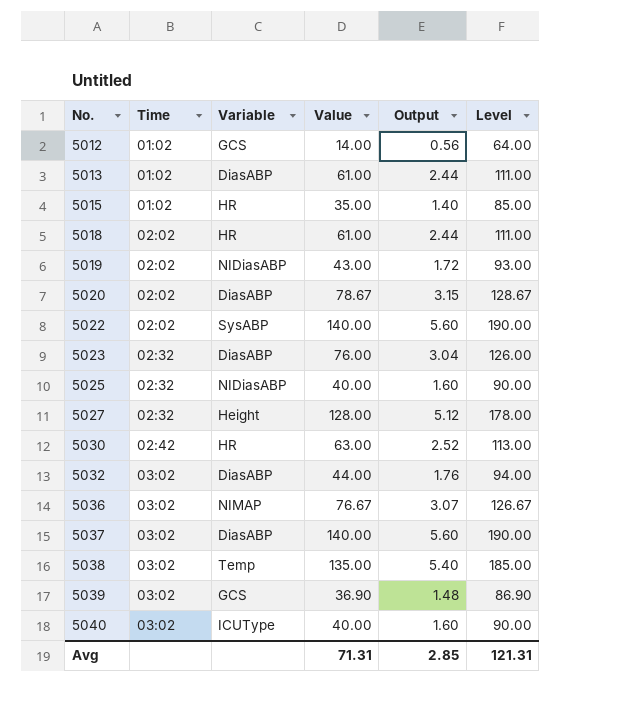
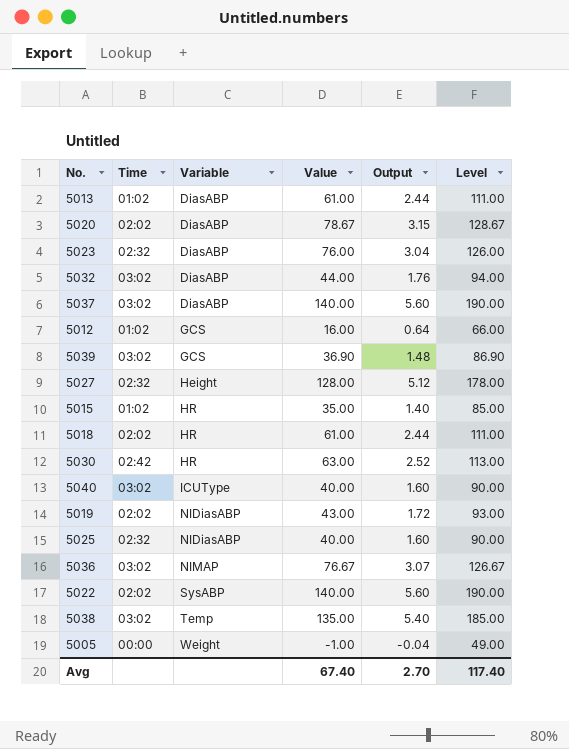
row order: No. ascending -> Variable ascending
5012 | Value: 14.00 -> 16.00
5012 | Output: 0.56 -> 0.64
5012 | Level: 64.00 -> 66.00
row 5005: none -> 00:00 | Weight | -1.00 | -0.04 | 49.00
Avg | Value: 71.31 -> 67.40
Avg | Output: 2.85 -> 2.70
Avg | Level: 121.31 -> 117.40

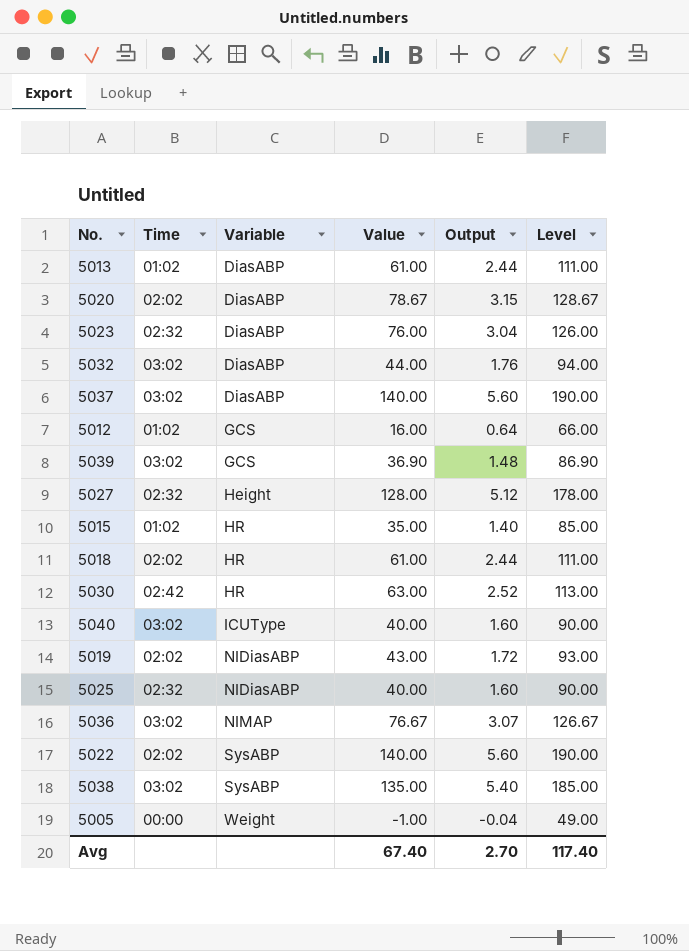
5038 | Variable: Temp -> SysABP

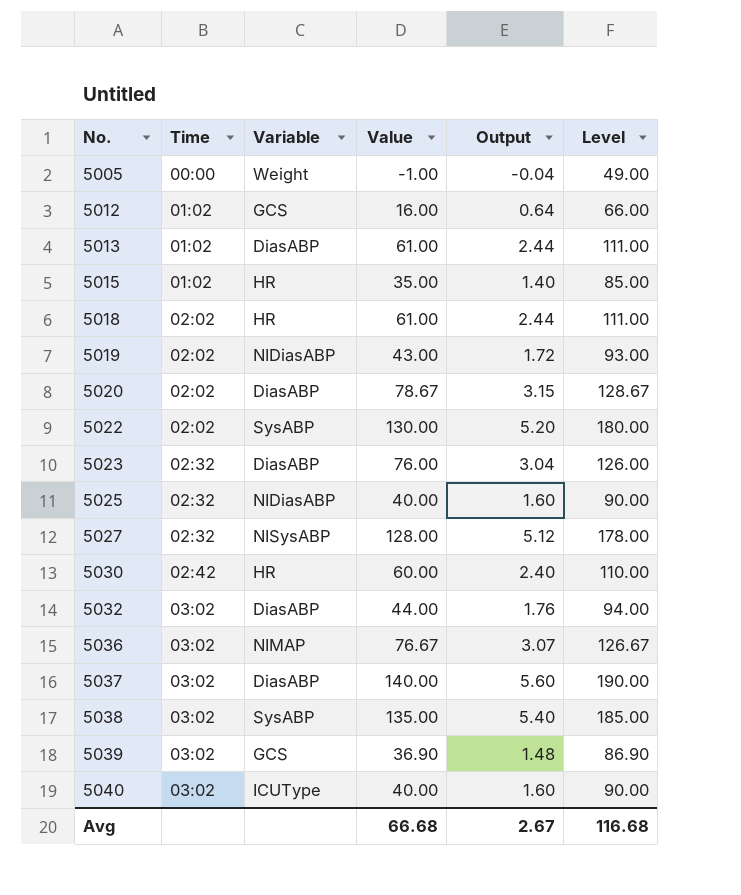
row order: Variable ascending -> No. ascending
5022 | Value: 140.00 -> 130.00
5022 | Output: 5.60 -> 5.20
5022 | Level: 190.00 -> 180.00
5027 | Variable: Height -> NISysABP
5030 | Value: 63.00 -> 60.00
5030 | Output: 2.52 -> 2.40
5030 | Level: 113.00 -> 110.00
Avg | Value: 67.40 -> 66.68
Avg | Output: 2.70 -> 2.67
Avg | Level: 117.40 -> 116.68

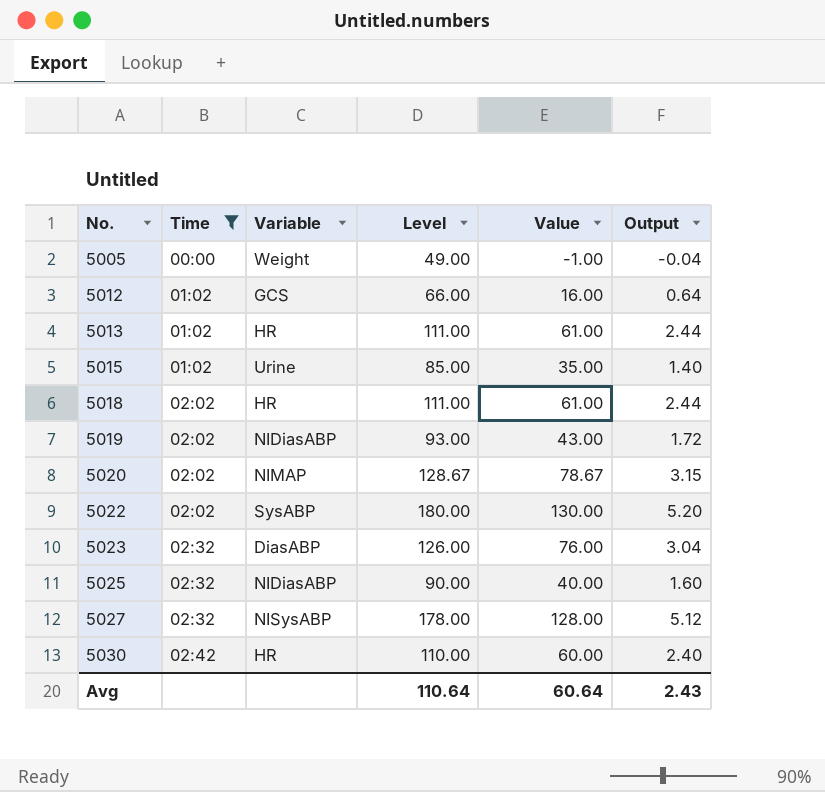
filter: none -> Time != 03:02
column Level | position: 6 -> 4
5013 | Variable: DiasABP -> HR
5015 | Variable: HR -> Urine
5020 | Variable: DiasABP -> NIMAP
Avg | Level: 116.68 -> 110.64
Avg | Value: 66.68 -> 60.64
Avg | Output: 2.67 -> 2.43

